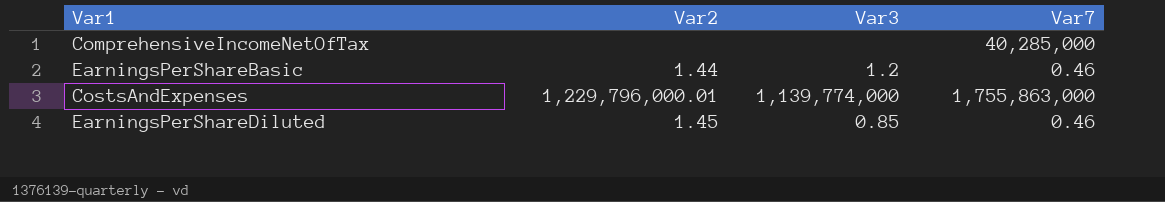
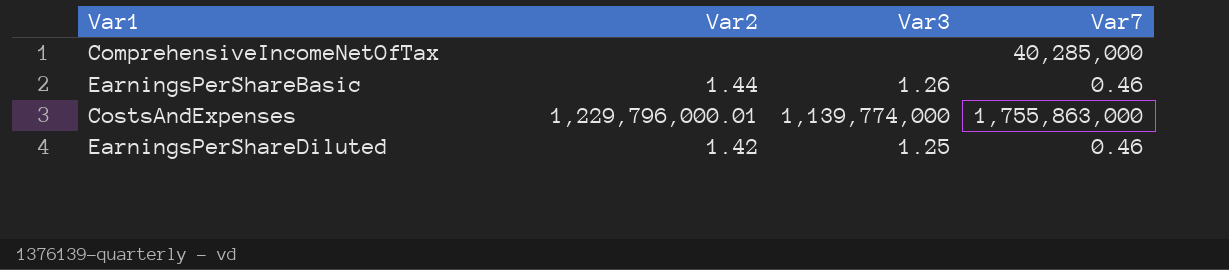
EarningsPerShareBasic | Var3: 1.2 -> 1.26
EarningsPerShareDiluted | Var2: 1.45 -> 1.42
EarningsPerShareDiluted | Var3: 0.85 -> 1.25

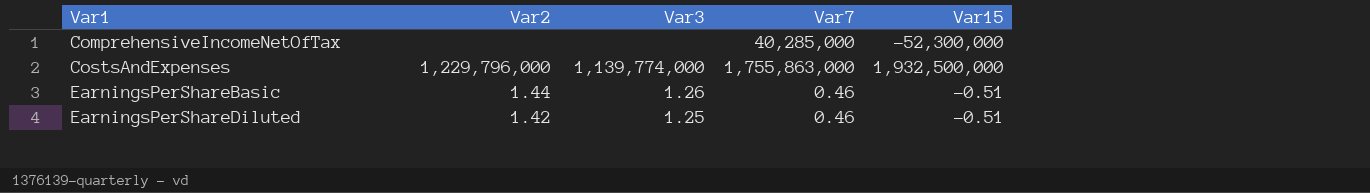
row order: none -> Var1 ascending
column Var15 | position: none -> 5
CostsAndExpenses | Var2: 1,229,796,000.01 -> 1,229,796,000

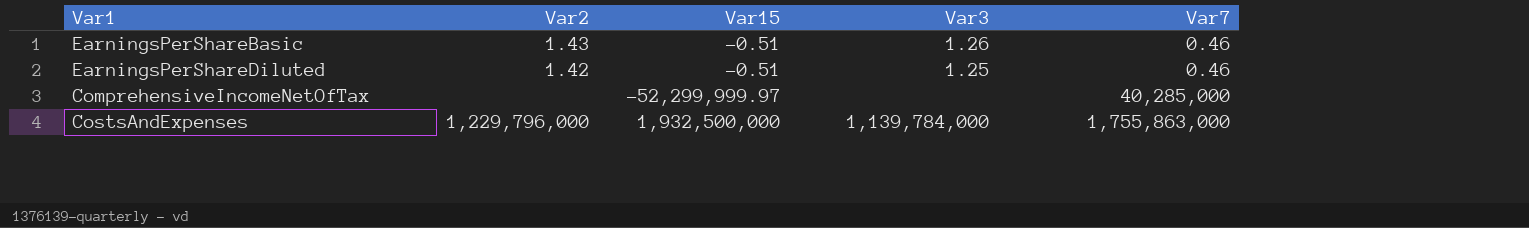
row order: Var1 ascending -> Var7 ascending
column Var15 | position: 5 -> 3
EarningsPerShareBasic | Var2: 1.44 -> 1.43
ComprehensiveIncomeNetOfTax | Var15: -52,300,000 -> -52,299,999.97
CostsAndExpenses | Var3: 1,139,774,000 -> 1,139,784,000

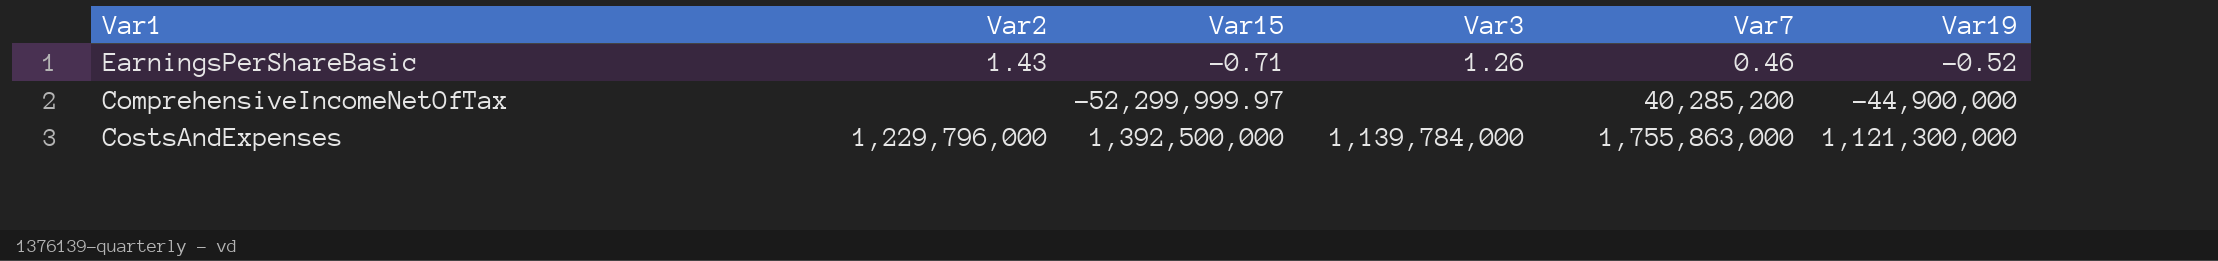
column Var19 | position: none -> 6
row EarningsPerShareDiluted: 1.42 | -0.51 | 1.25 | 0.46 -> none
EarningsPerShareBasic | Var15: -0.51 -> -0.71
ComprehensiveIncomeNetOfTax | Var7: 40,285,000 -> 40,285,200
CostsAndExpenses | Var15: 1,932,500,000 -> 1,392,500,000

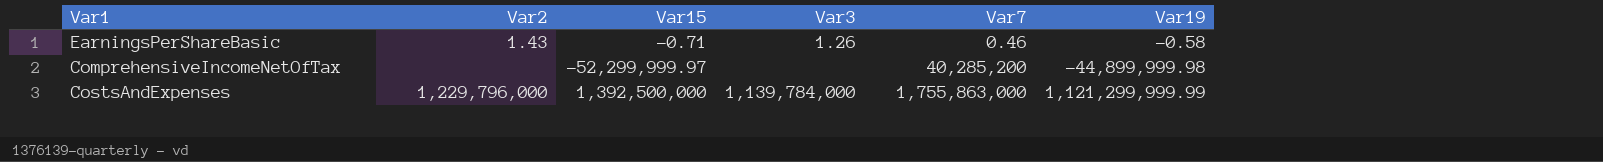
EarningsPerShareBasic | Var19: -0.52 -> -0.58
ComprehensiveIncomeNetOfTax | Var19: -44,900,000 -> -44,899,999.98
CostsAndExpenses | Var19: 1,121,300,000 -> 1,121,299,999.99

